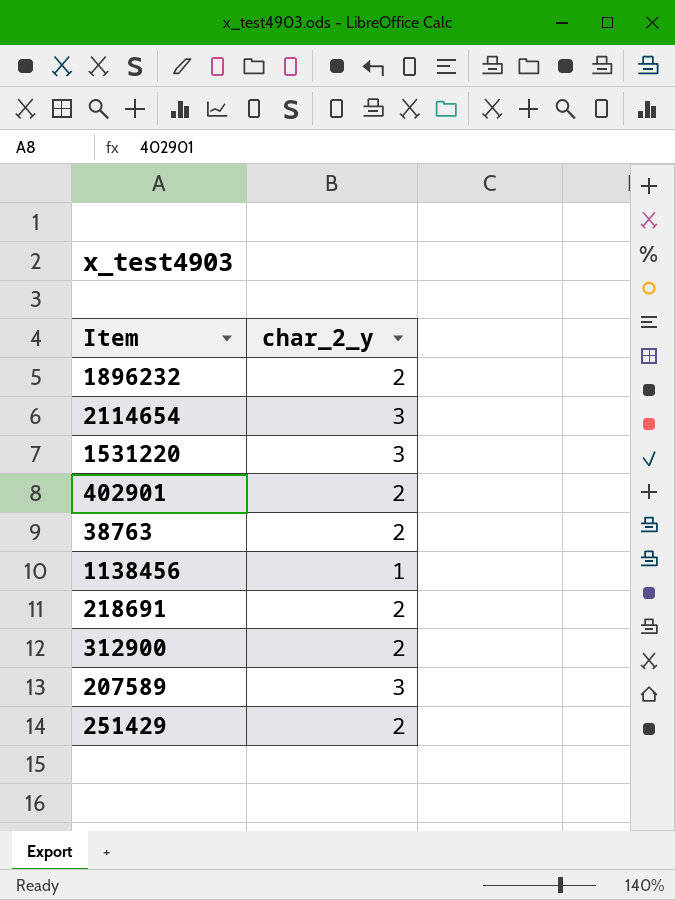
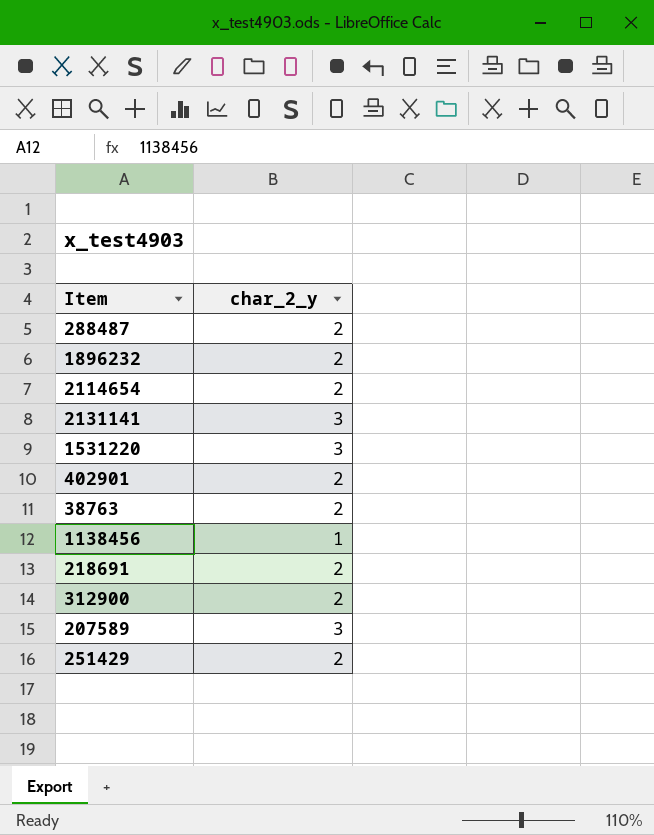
row 288487: none -> 2
2114654 | char_2_y: 3 -> 2
row 2131141: none -> 3

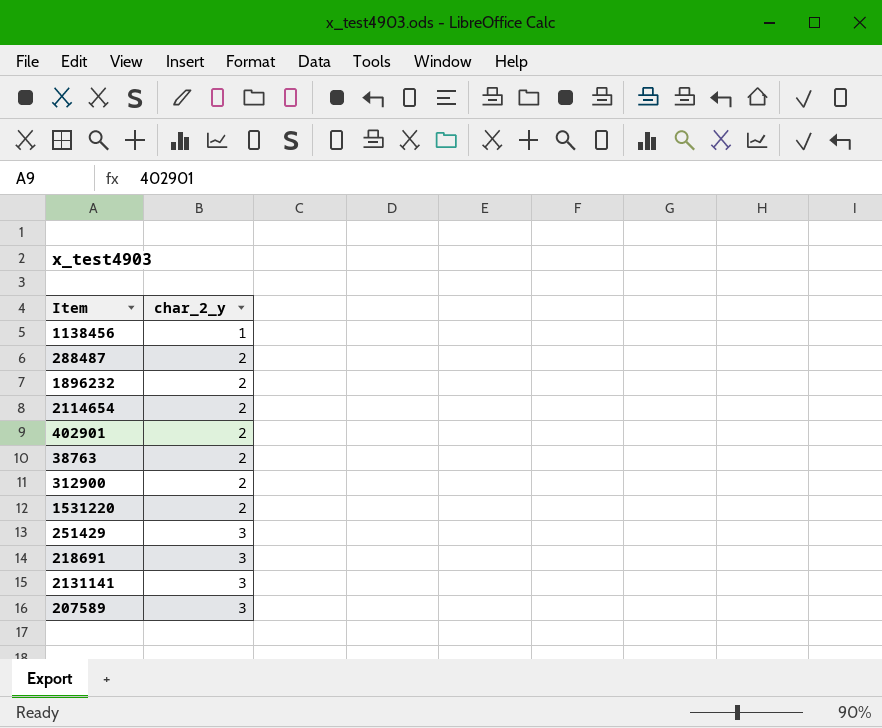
row order: none -> char_2_y ascending
1531220 | char_2_y: 3 -> 2
251429 | char_2_y: 2 -> 3
218691 | char_2_y: 2 -> 3

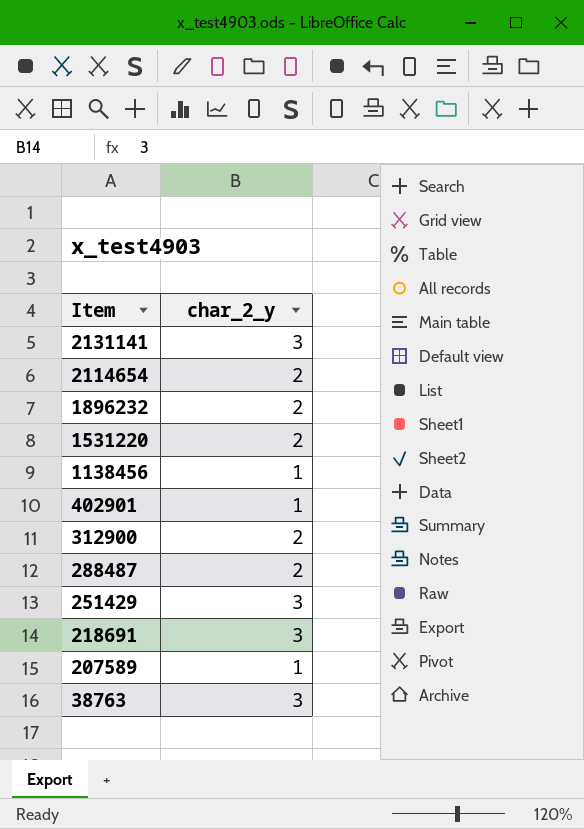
row order: char_2_y ascending -> Item descending
402901 | char_2_y: 2 -> 1
207589 | char_2_y: 3 -> 1
38763 | char_2_y: 2 -> 3

